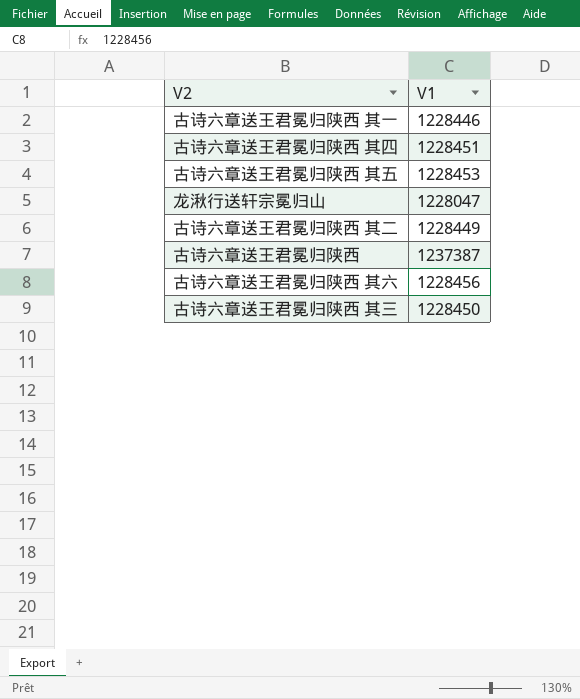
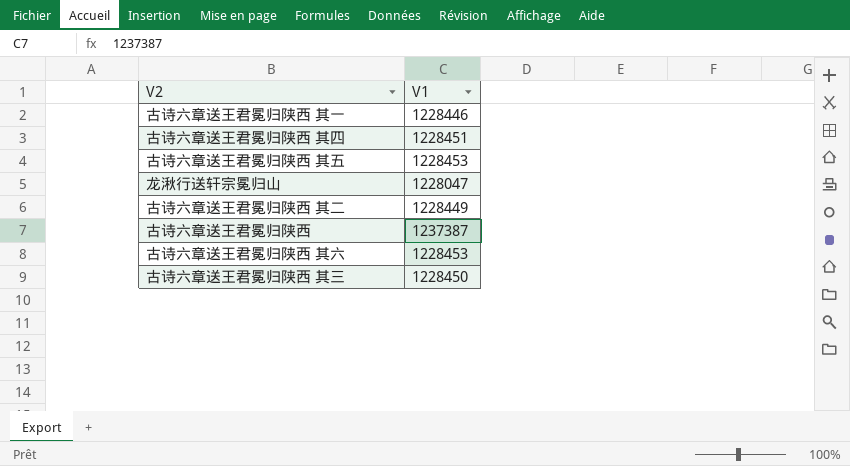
古诗六章送王君冕归陕西 其六 | V1: 1228456 -> 1228453

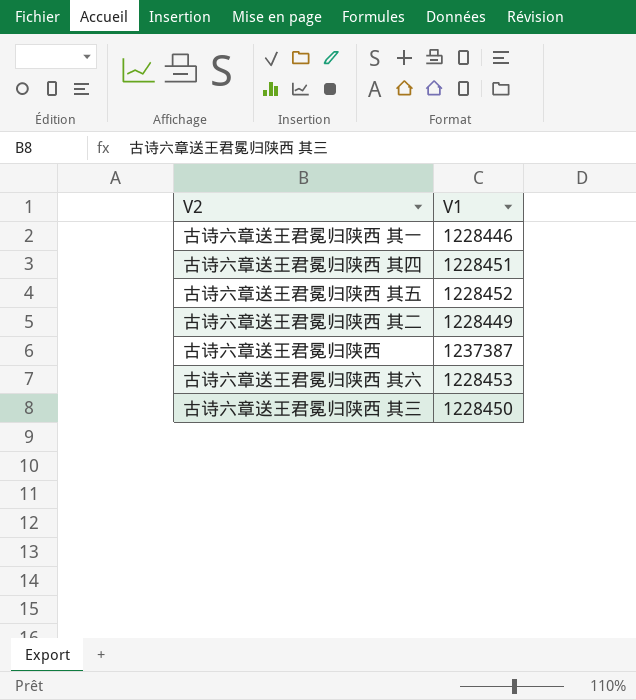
row 龙湫行送轩宗冕归山: 1228047 -> none
古诗六章送王君冕归陕西 其五 | V1: 1228453 -> 1228452

